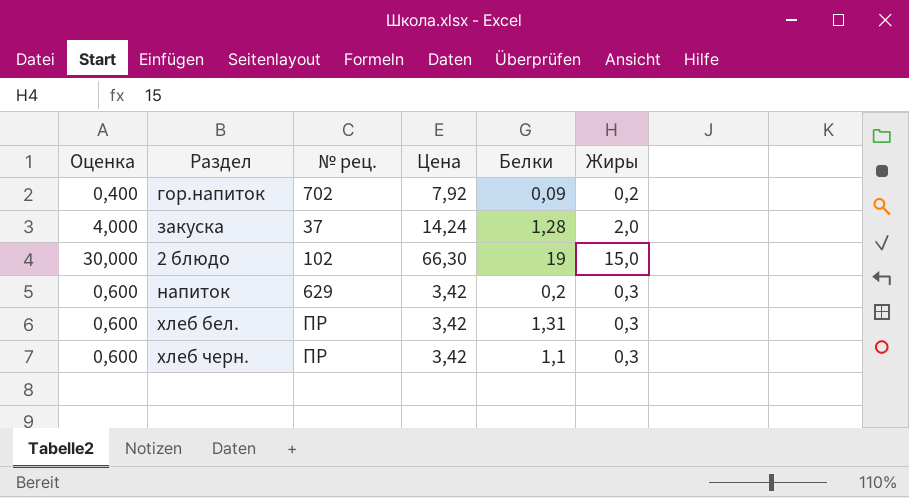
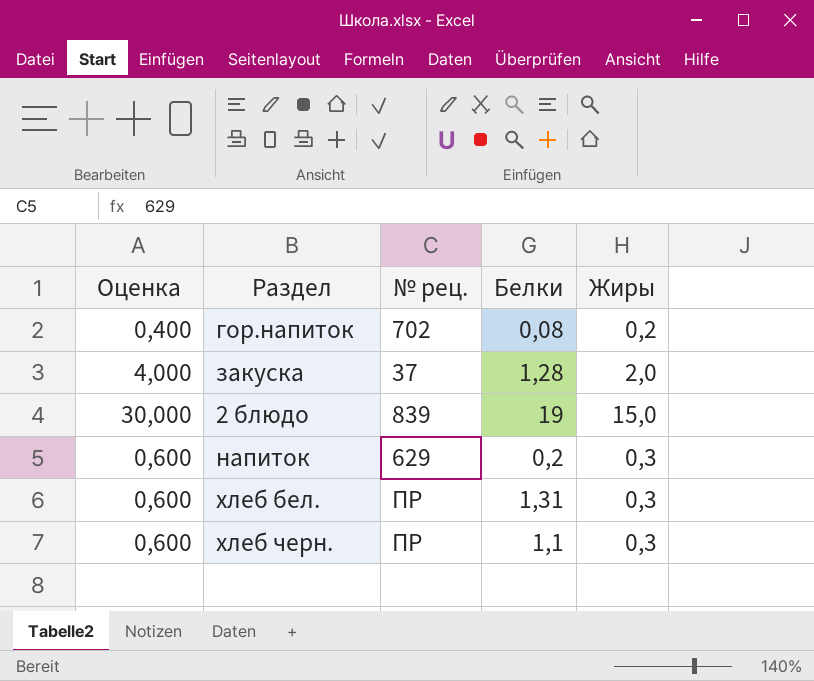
column Цена | position: 4 -> none
гор.напиток | Белки: 0,09 -> 0,08
2 блюдо | № рец.: 102 -> 839

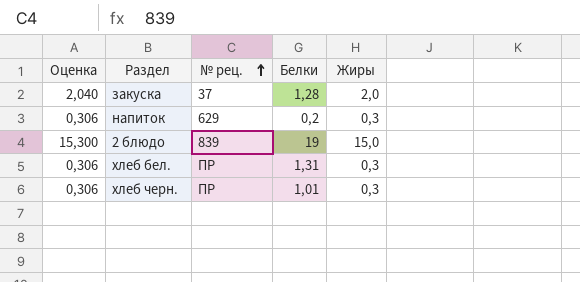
row order: none -> № рец. ascending
column Оценка | formula: [Жиры] * 2 -> [Жиры] * 1,02
row гор.напиток: 0,400 | 702 | 0,08 | 0,2 -> none
хлеб черн. | Белки: 1,1 -> 1,01

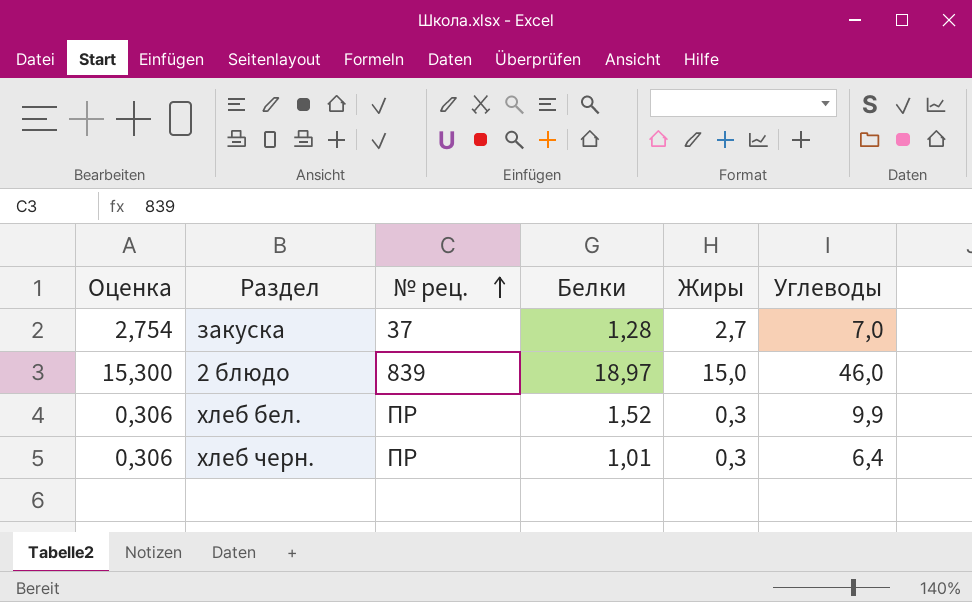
column Углеводы | position: none -> 6
row напиток: 0,306 | 629 | 0,2 | 0,3 -> none
закуска | Оценка: 2,040 -> 2,754
закуска | Жиры: 2,0 -> 2,7
2 блюдо | Белки: 19 -> 18,97
хлеб бел. | Белки: 1,31 -> 1,52

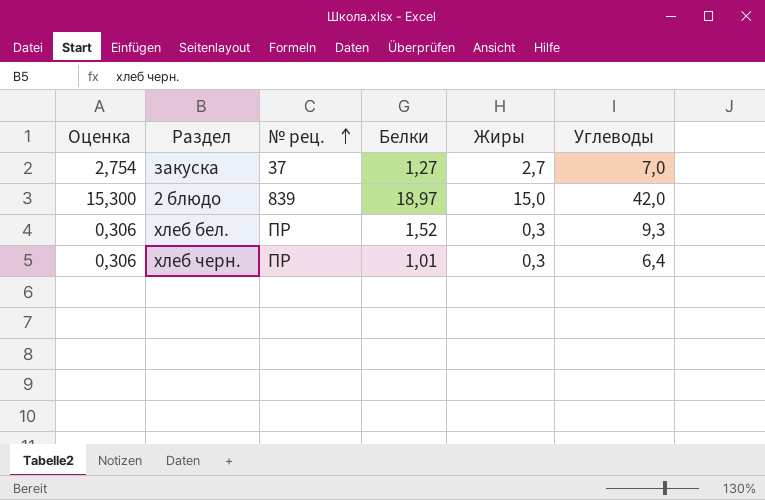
закуска | Белки: 1,28 -> 1,27
2 блюдо | Углеводы: 46,0 -> 42,0
хлеб бел. | Углеводы: 9,9 -> 9,3

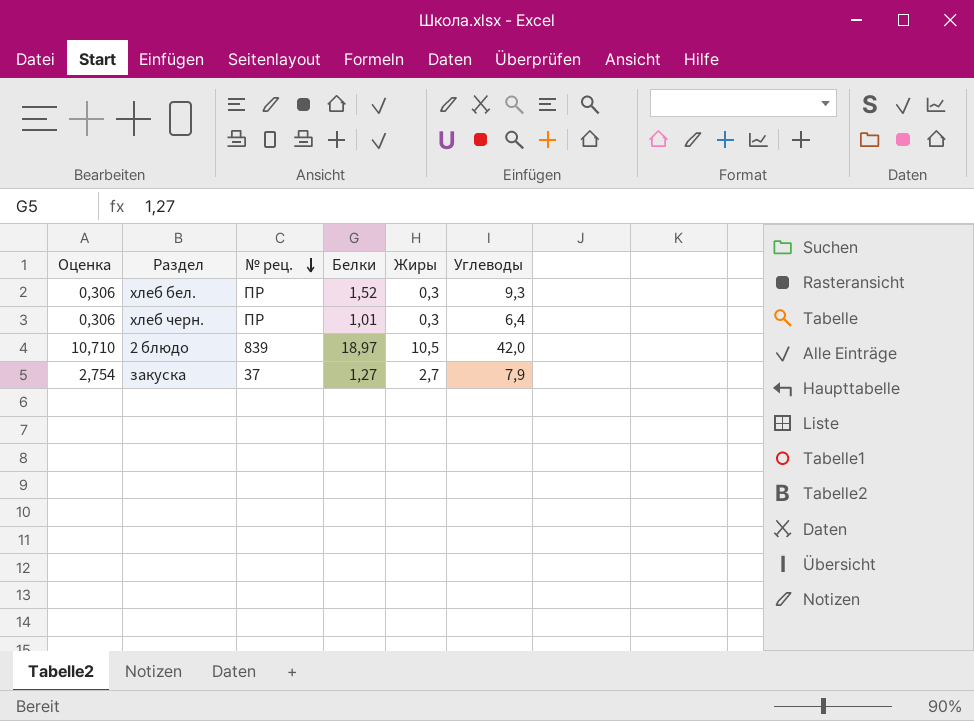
row order: № рец. ascending -> № рец. descending
2 блюдо | Оценка: 15,300 -> 10,710
2 блюдо | Жиры: 15,0 -> 10,5
закуска | Углеводы: 7,0 -> 7,9

